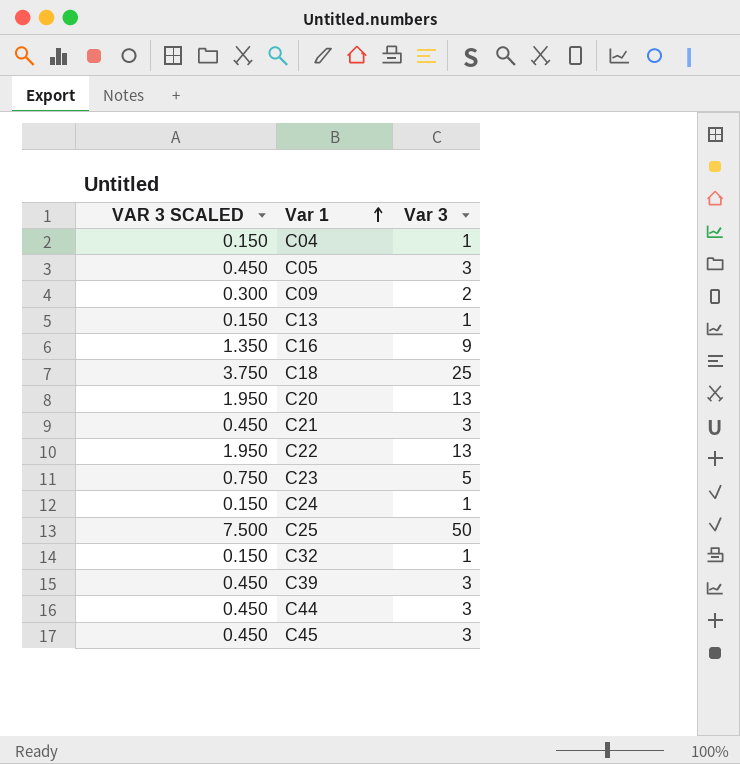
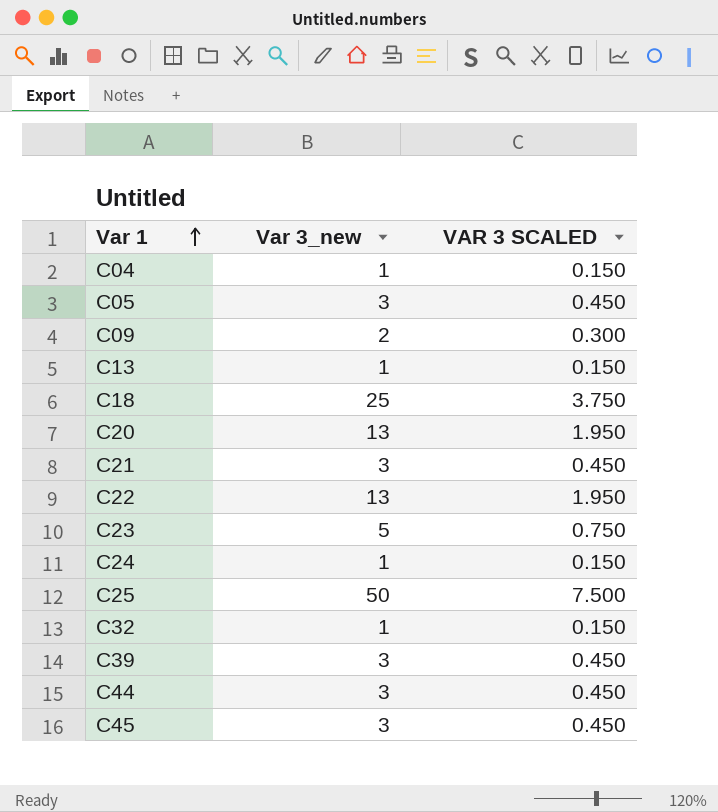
column name: Var 3 -> Var 3_new
column VAR 3 SCALED | position: 1 -> 3
row C16: 1.350 | 9 -> none

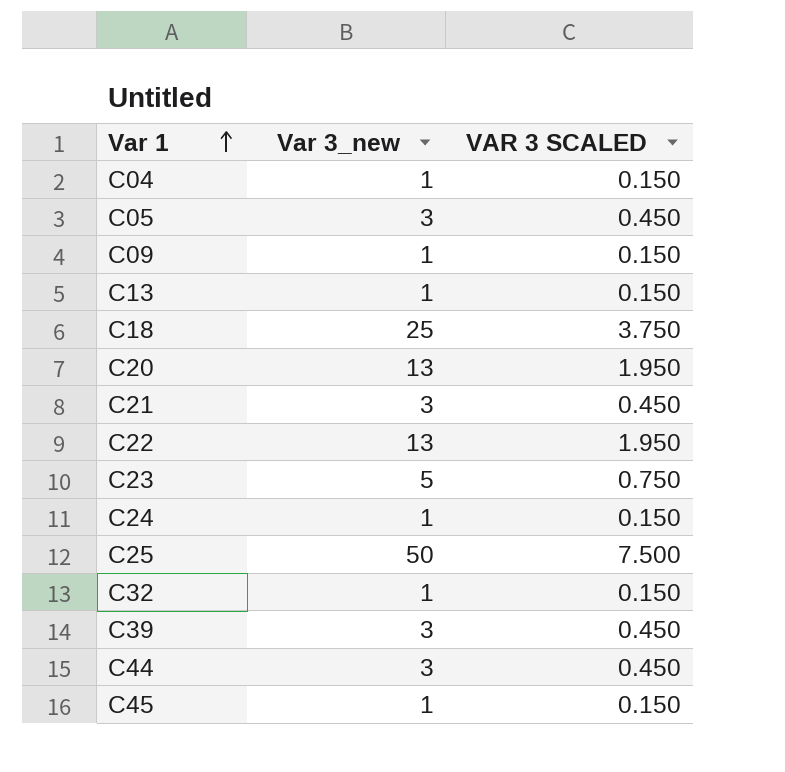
C09 | Var 3_new: 2 -> 1
C09 | VAR 3 SCALED: 0.300 -> 0.150
C45 | Var 3_new: 3 -> 1
C45 | VAR 3 SCALED: 0.450 -> 0.150

